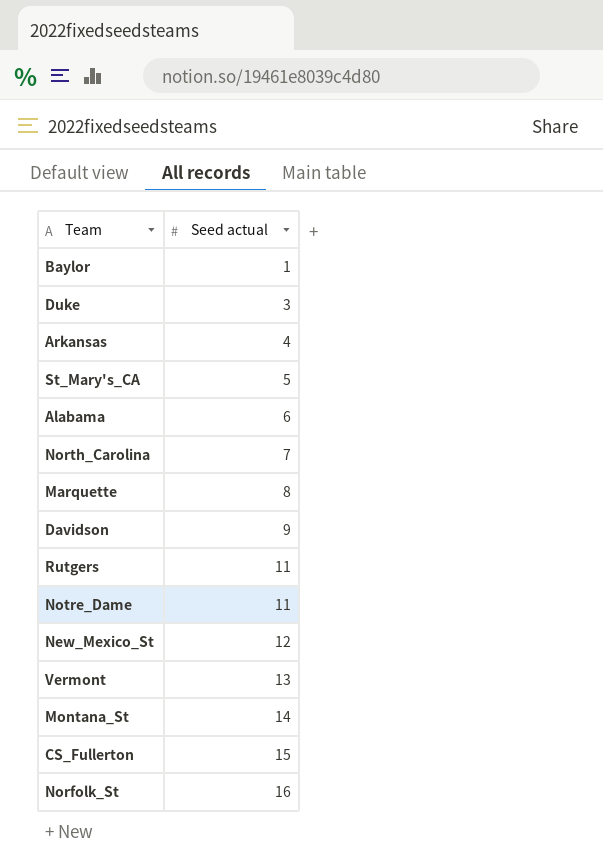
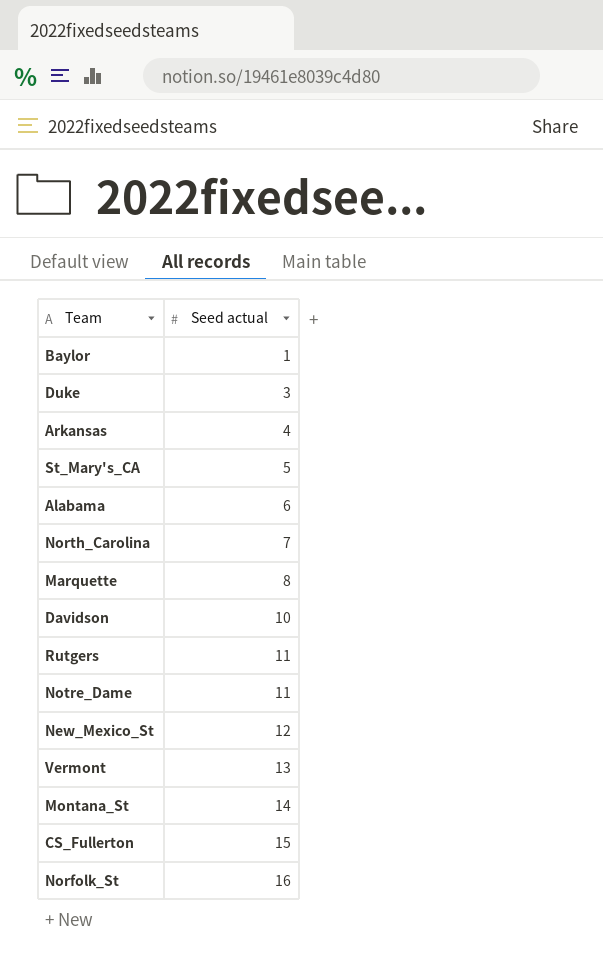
Davidson | Seed actual: 9 -> 10

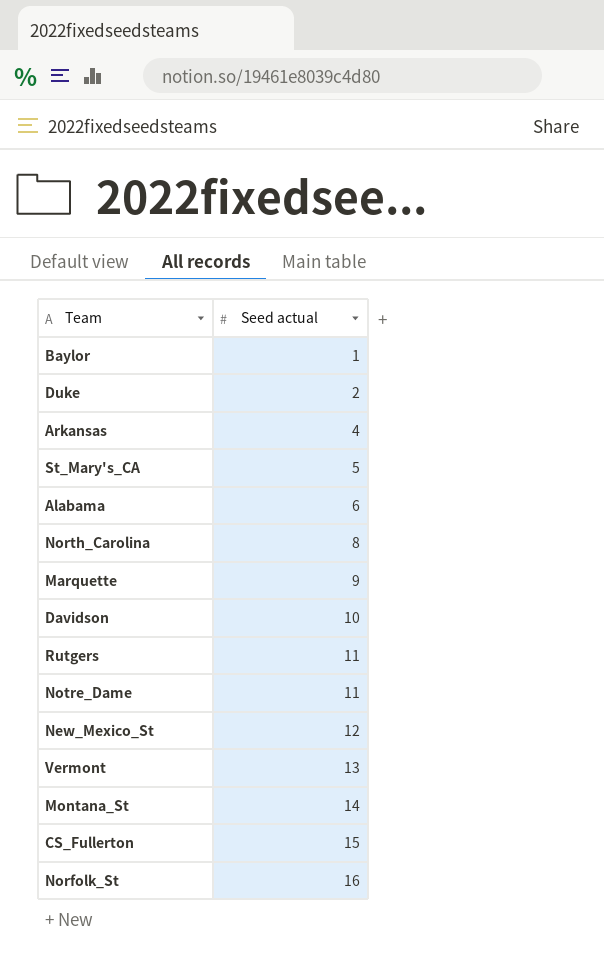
Duke | Seed actual: 3 -> 2
North_Carolina | Seed actual: 7 -> 8
Marquette | Seed actual: 8 -> 9

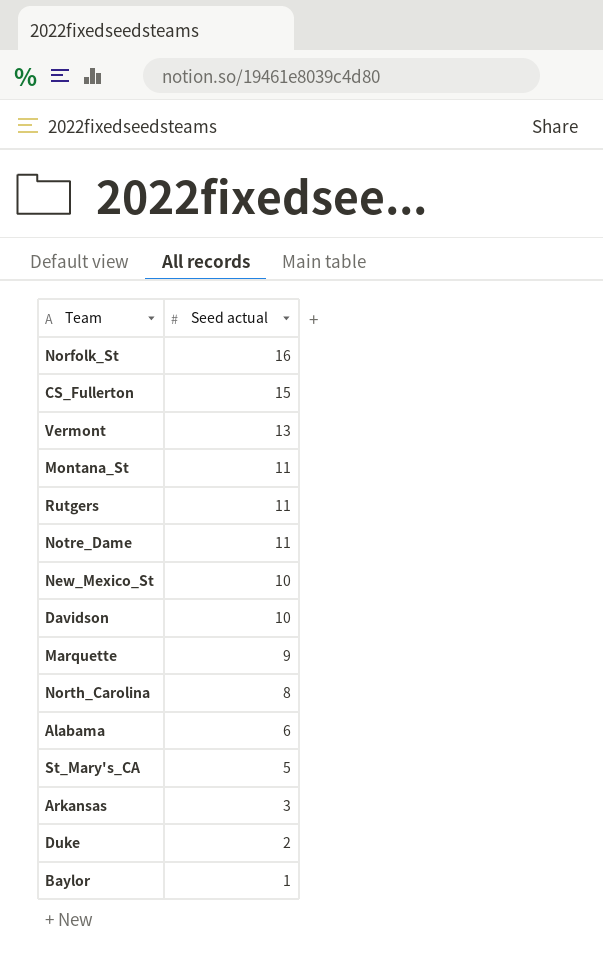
row order: Seed actual ascending -> Seed actual descending
Montana_St | Seed actual: 14 -> 11
New_Mexico_St | Seed actual: 12 -> 10
Arkansas | Seed actual: 4 -> 3

